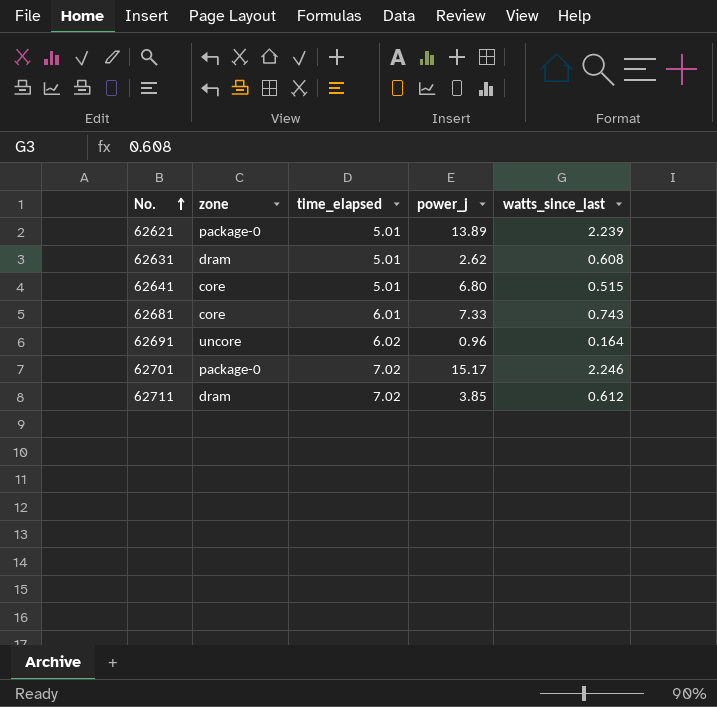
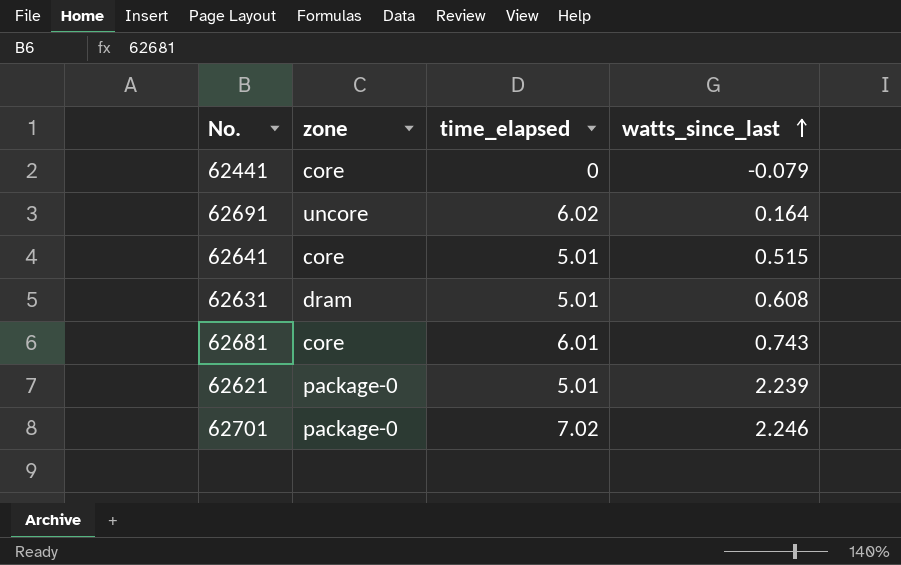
row order: No. ascending -> watts_since_last ascending
column power_j | position: 4 -> none
row 62711: dram | 7.02 | 3.85 | 0.612 -> none
row 62441: none -> core | 0 | -0.079

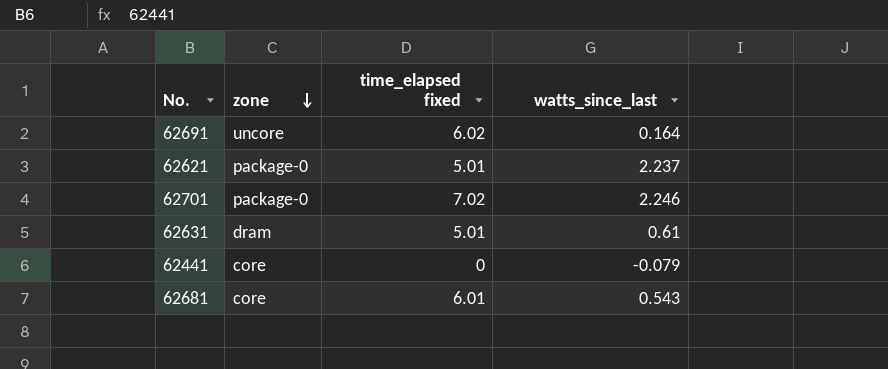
row order: watts_since_last ascending -> zone descending
column name: time_elapsed -> time_elapsed fixed
row 62641: core | 5.01 | 0.515 -> none
62621 | watts_since_last: 2.239 -> 2.237
62631 | watts_since_last: 0.608 -> 0.61
62681 | watts_since_last: 0.743 -> 0.543

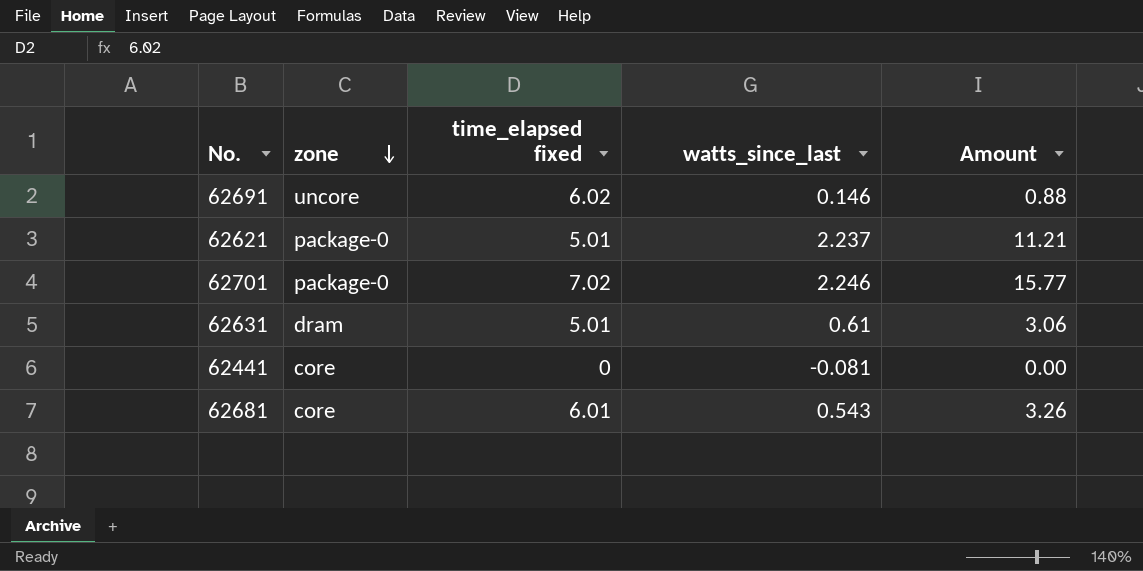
column Amount | formula: none -> [time_elapsed fixed] * [watts_since_last]
62691 | watts_since_last: 0.164 -> 0.146
62441 | watts_since_last: -0.079 -> -0.081

